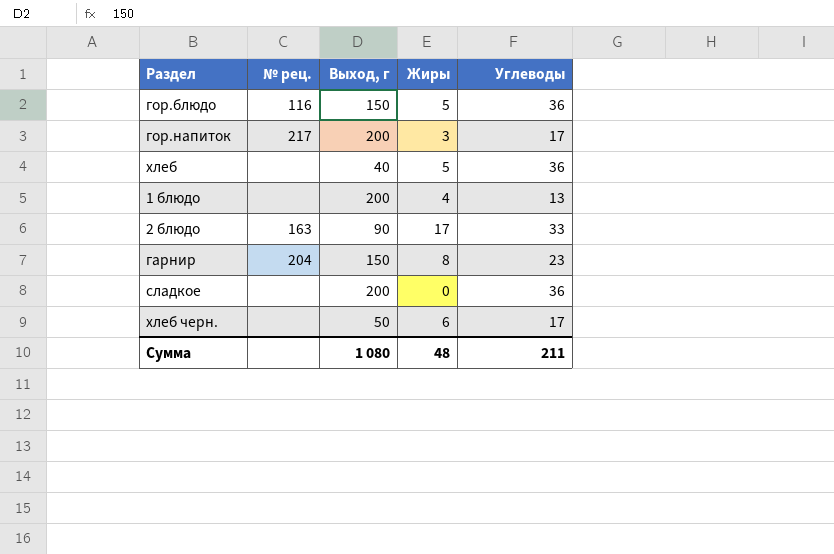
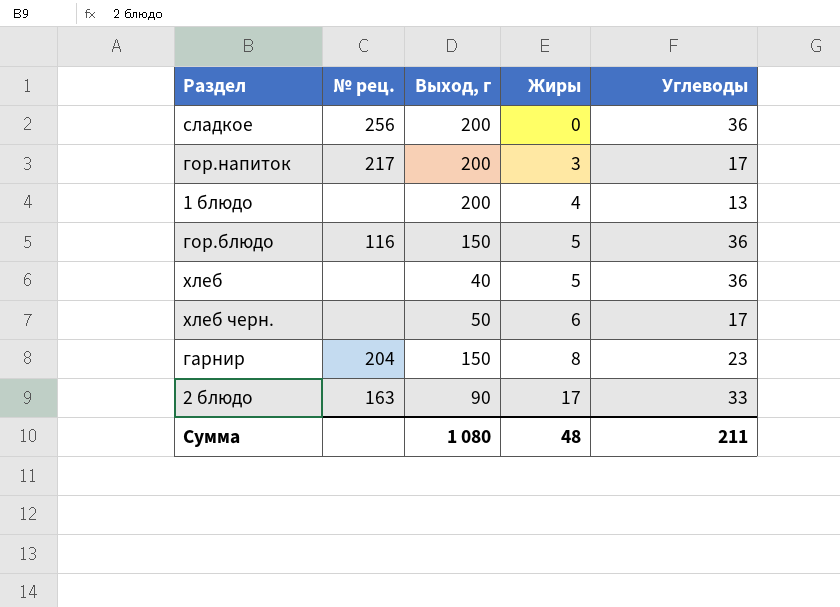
row order: none -> Жиры ascending
сладкое | № рец.: none -> 256

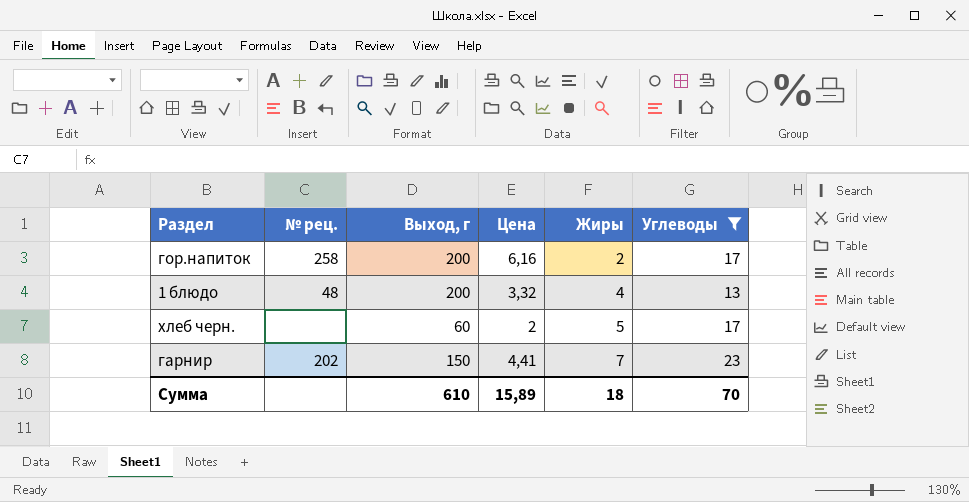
filter: none -> Углеводы <= 23
column Цена | position: none -> 4
гор.напиток | № рец.: 217 -> 258
гор.напиток | Жиры: 3 -> 2
1 блюдо | № рец.: none -> 48
хлеб черн. | Выход, г: 50 -> 60
хлеб черн. | Жиры: 6 -> 5
гарнир | № рец.: 204 -> 202
гарнир | Жиры: 8 -> 7
Сумма | Выход, г: 1 080 -> 610
Сумма | Жиры: 48 -> 18
Сумма | Углеводы: 211 -> 70

